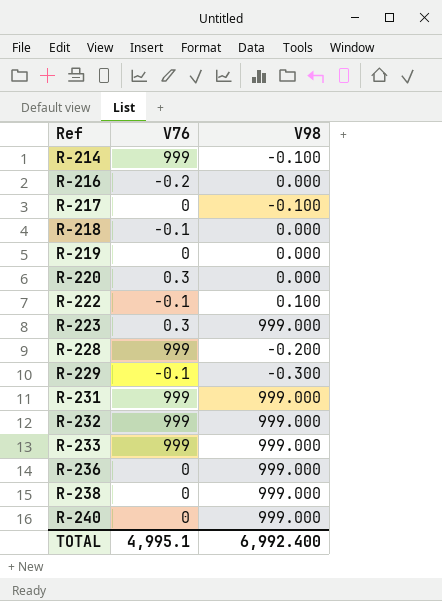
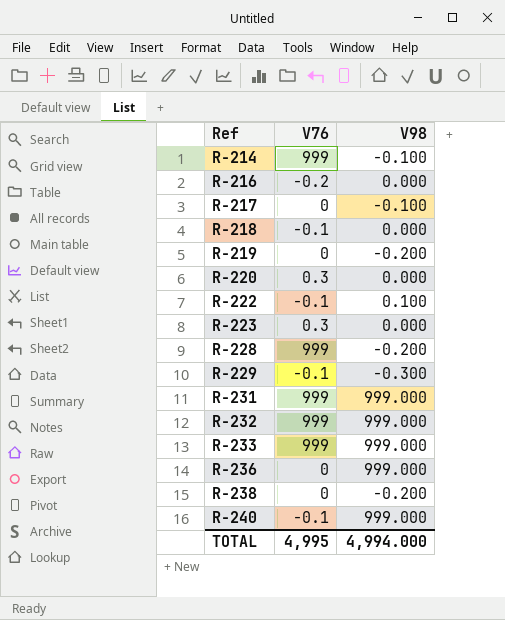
R-219 | V98: 0.000 -> -0.200
R-223 | V98: 999.000 -> 0.000
R-238 | V98: 999.000 -> -0.200
R-240 | V76: 0 -> -0.1
TOTAL | V76: 4,995.1 -> 4,995
TOTAL | V98: 6,992.400 -> 4,994.000

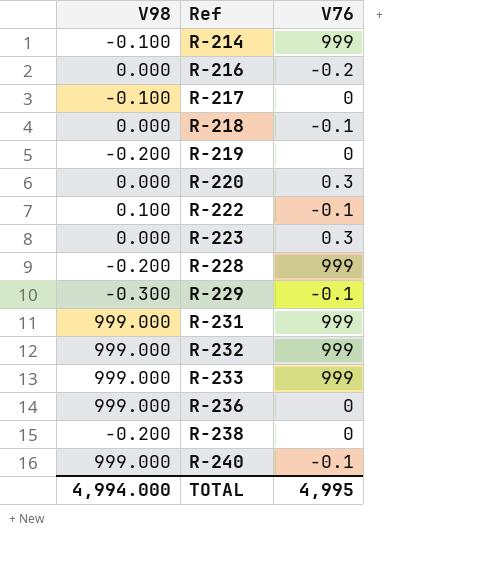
column V98 | position: 3 -> 1

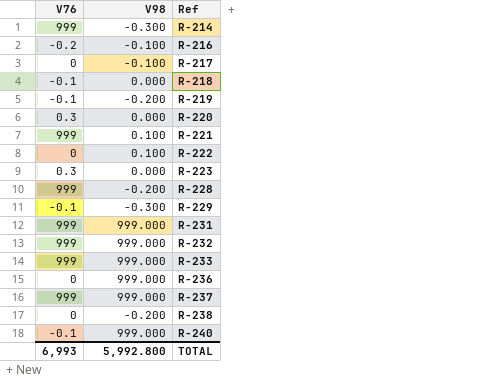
column V76 | position: 3 -> 1
R-214 | V98: -0.100 -> -0.300
R-216 | V98: 0.000 -> -0.100
R-219 | V76: 0 -> -0.1
row R-221: none -> 999 | 0.100
R-222 | V76: -0.1 -> 0
row R-237: none -> 999 | 999.000
TOTAL | V76: 4,995 -> 6,993
TOTAL | V98: 4,994.000 -> 5,992.800

